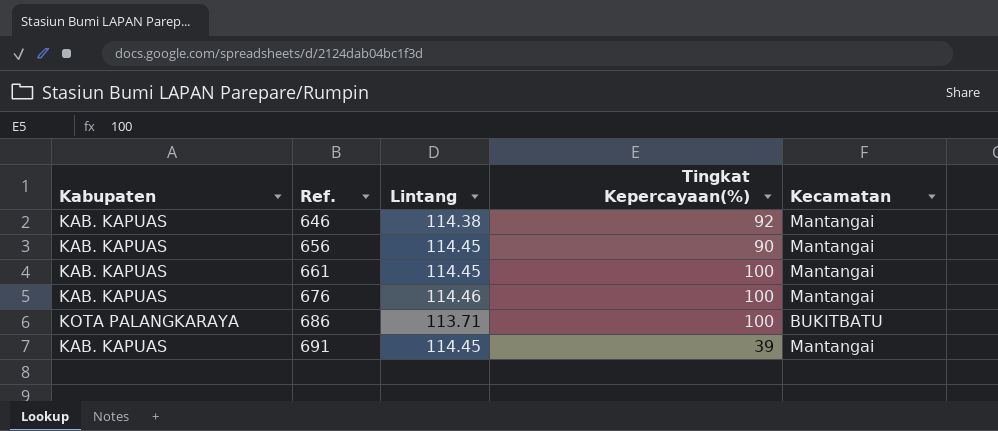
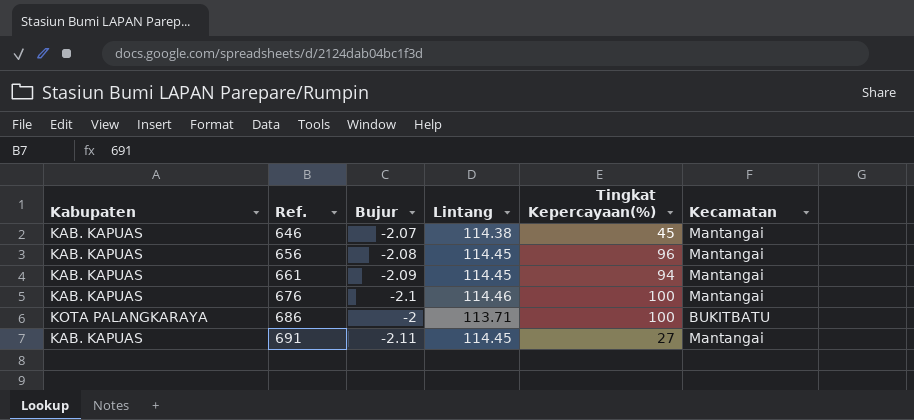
column Bujur | position: none -> 3
646 | Tingkat Kepercayaan(%): 92 -> 45
656 | Tingkat Kepercayaan(%): 90 -> 96
661 | Tingkat Kepercayaan(%): 100 -> 94
691 | Tingkat Kepercayaan(%): 39 -> 27

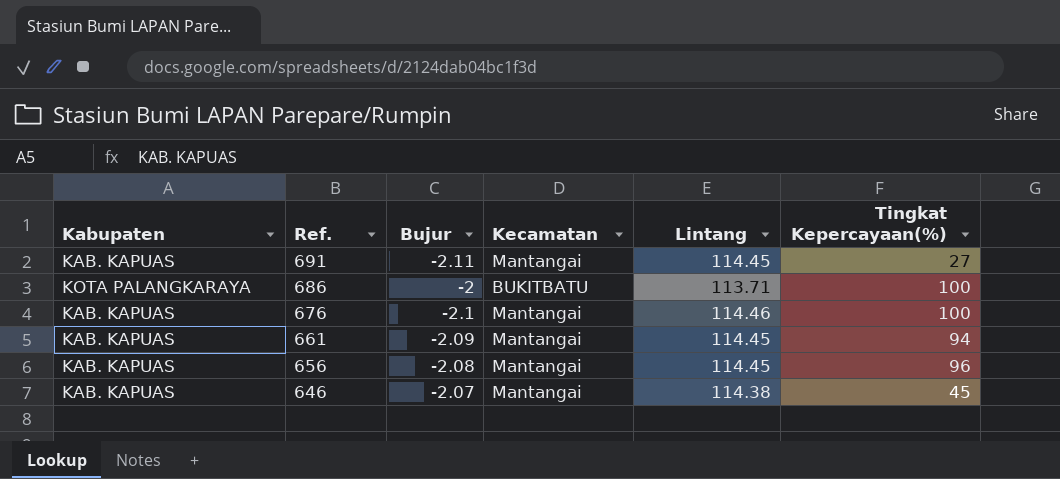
row order: Ref. ascending -> Ref. descending
column Kecamatan | position: 6 -> 4

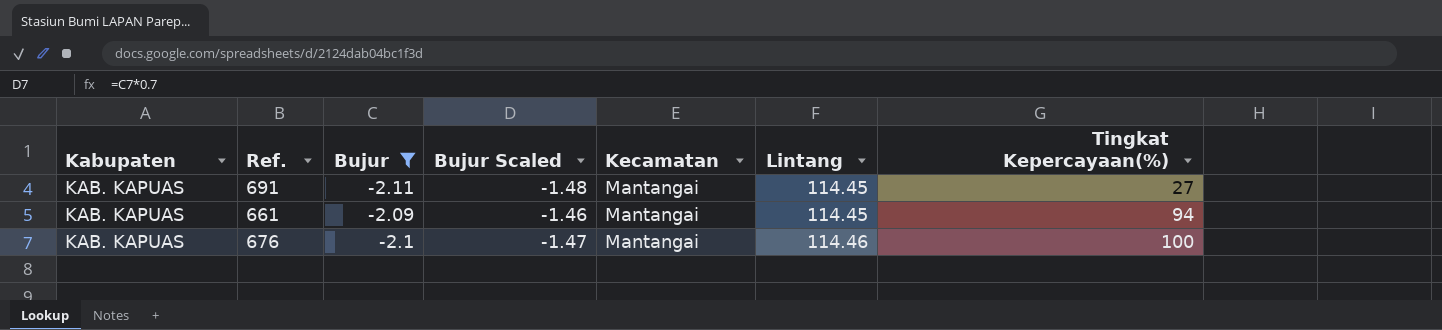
filter: none -> Bujur <= -2.09
row order: Ref. descending -> Lintang ascending
column Bujur Scaled | formula: none -> [Bujur] * 0.7

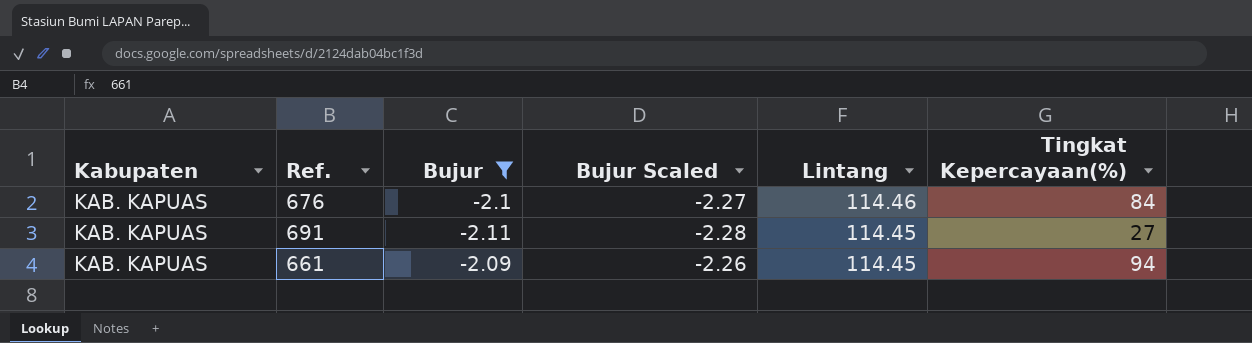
row order: Lintang ascending -> Lintang descending
column Kecamatan | position: 5 -> none
column Bujur Scaled | formula: [Bujur] * 0.7 -> [Bujur] * 1.08
676 | Tingkat Kepercayaan(%): 100 -> 84

